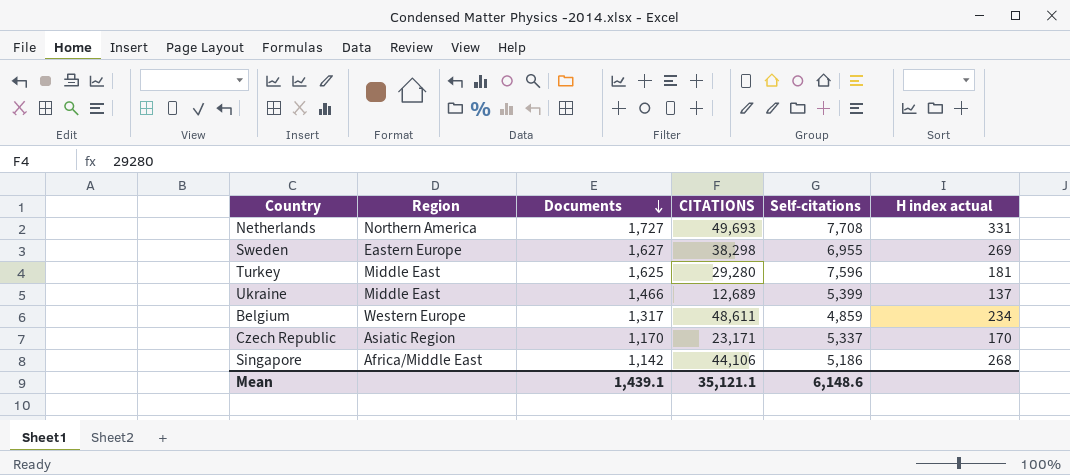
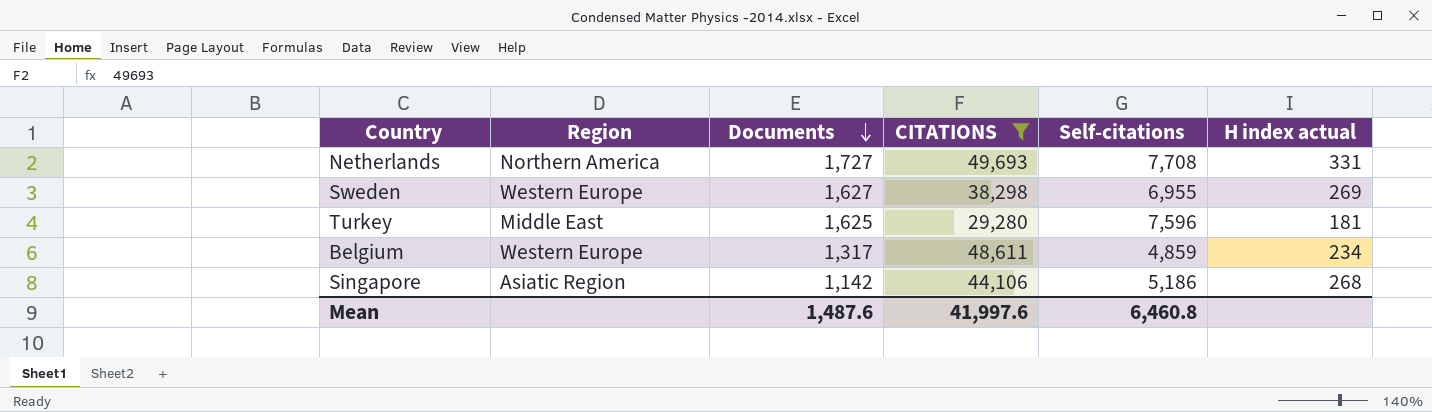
filter: none -> CITATIONS >= 29,280
Sweden | Region: Eastern Europe -> Western Europe
Singapore | Region: Africa/Middle East -> Asiatic Region
Mean | Documents: 1,439.1 -> 1,487.6
Mean | CITATIONS: 35,121.1 -> 41,997.6
Mean | Self-citations: 6,148.6 -> 6,460.8

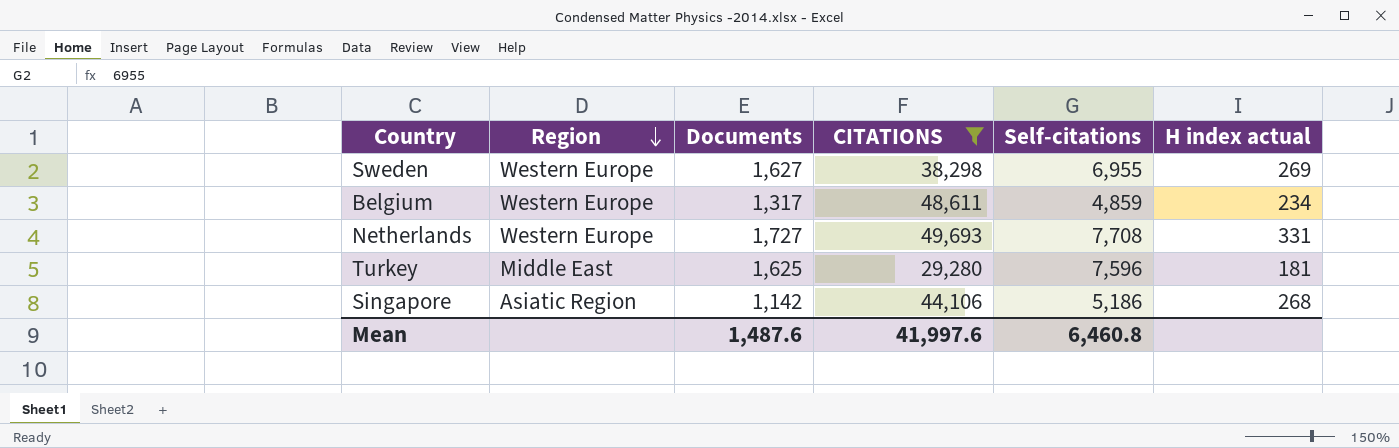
row order: Documents descending -> Region descending
Netherlands | Region: Northern America -> Western Europe

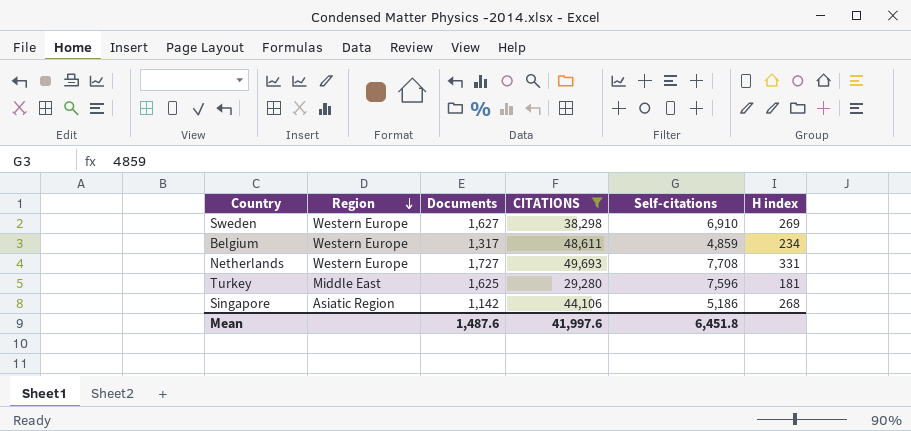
column name: H index actual -> H index
Sweden | Self-citations: 6,955 -> 6,910
Mean | Self-citations: 6,460.8 -> 6,451.8

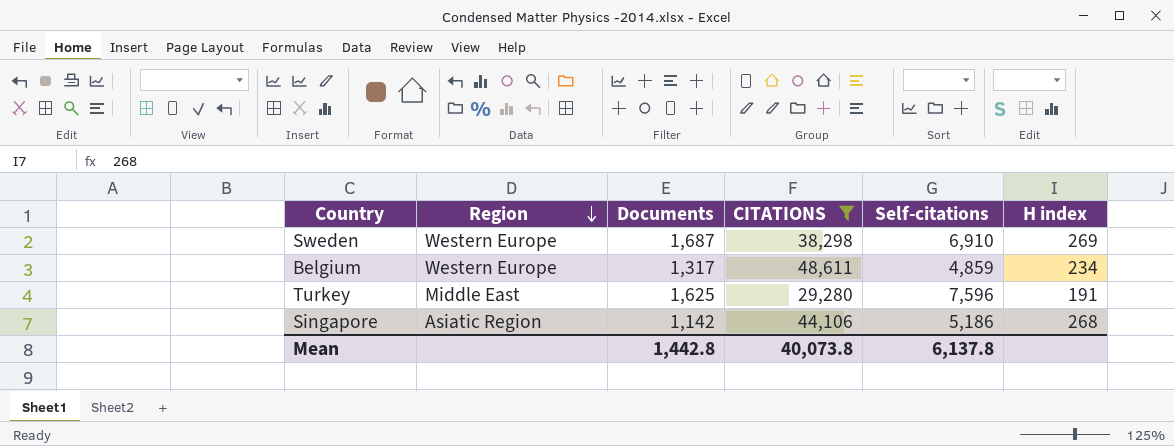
row Netherlands: Western Europe | 1,727 | 49,693 | 7,708 | 331 -> none
Sweden | Documents: 1,627 -> 1,687
Turkey | H index: 181 -> 191
Mean | Documents: 1,487.6 -> 1,442.8
Mean | CITATIONS: 41,997.6 -> 40,073.8
Mean | Self-citations: 6,451.8 -> 6,137.8

